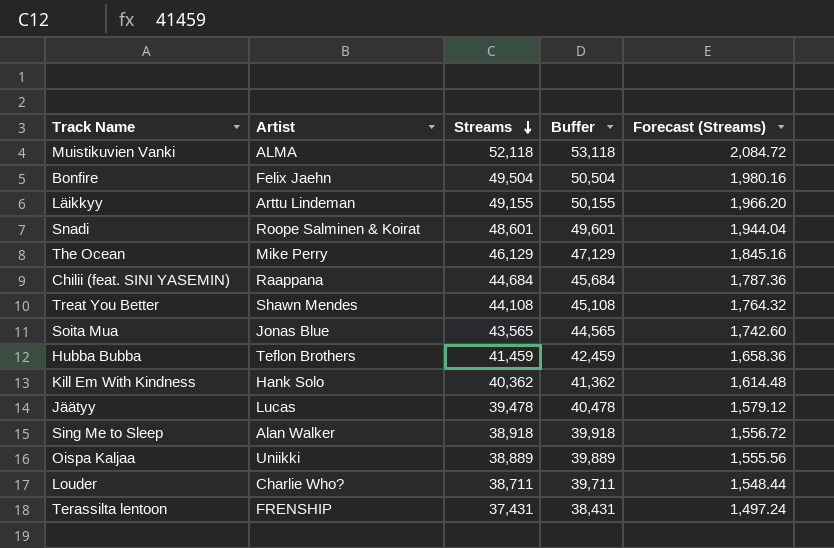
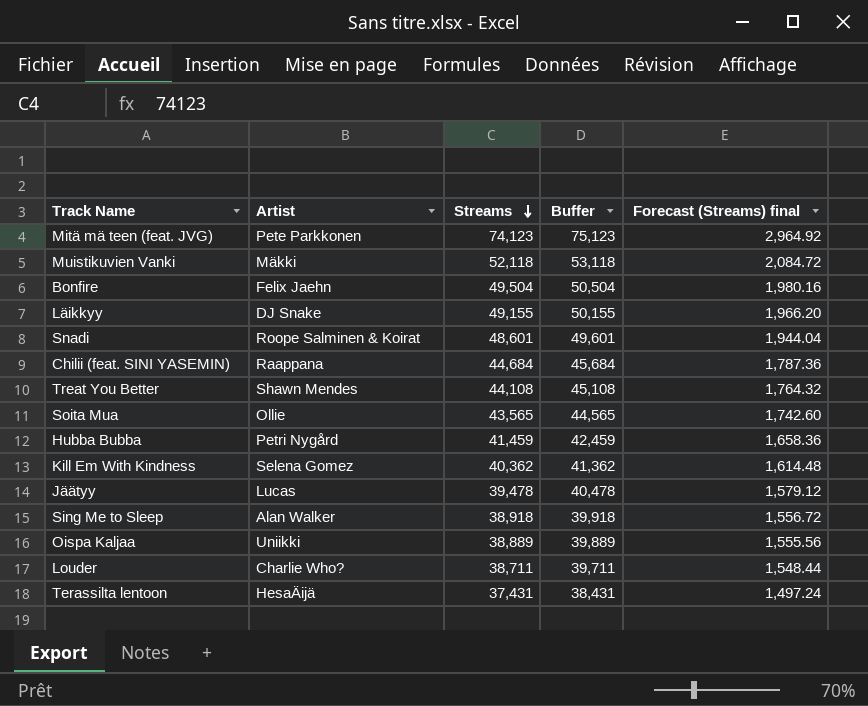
column name: Forecast (Streams) -> Forecast (Streams) final
row The Ocean: Mike Perry | 46,129 | 47,129 | 1,845.16 -> none
row Mitä mä teen (feat. JVG): none -> Pete Parkkonen | 74,123 | 75,123 | 2,964.92
Muistikuvien Vanki | Artist: ALMA -> Mäkki
Läikkyy | Artist: Arttu Lindeman -> DJ Snake
Soita Mua | Artist: Jonas Blue -> Ollie
Hubba Bubba | Artist: Teflon Brothers -> Petri Nygård
Kill Em With Kindness | Artist: Hank Solo -> Selena Gomez
Terassilta lentoon | Artist: FRENSHIP -> HesaÄijä

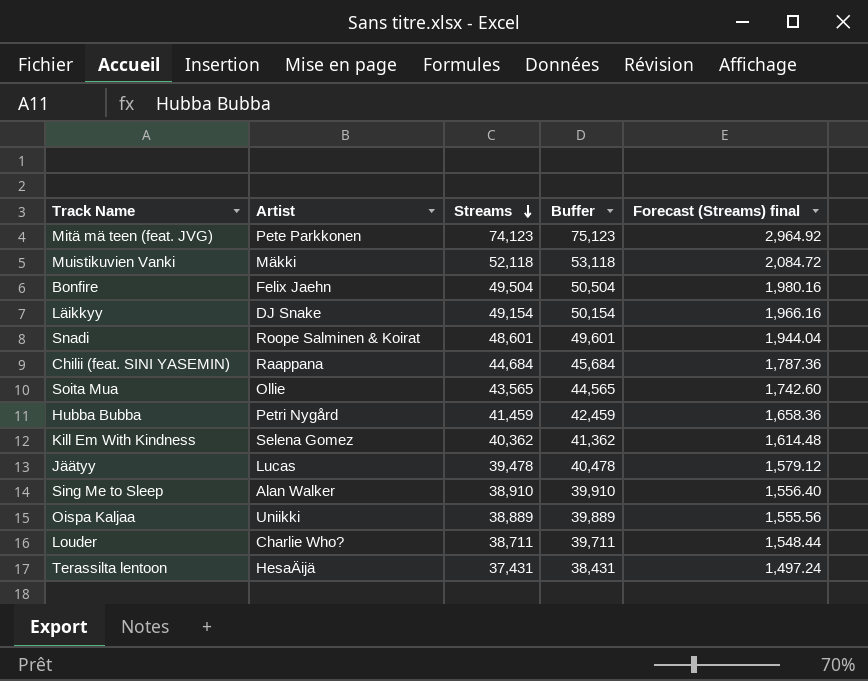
row Treat You Better: Shawn Mendes | 44,108 | 45,108 | 1,764.32 -> none
Läikkyy | Streams: 49,155 -> 49,154
Läikkyy | Buffer: 50,155 -> 50,154
Läikkyy | Forecast (Streams) final: 1,966.20 -> 1,966.16
Sing Me to Sleep | Streams: 38,918 -> 38,910
Sing Me to Sleep | Buffer: 39,918 -> 39,910
Sing Me to Sleep | Forecast (Streams) final: 1,556.72 -> 1,556.40

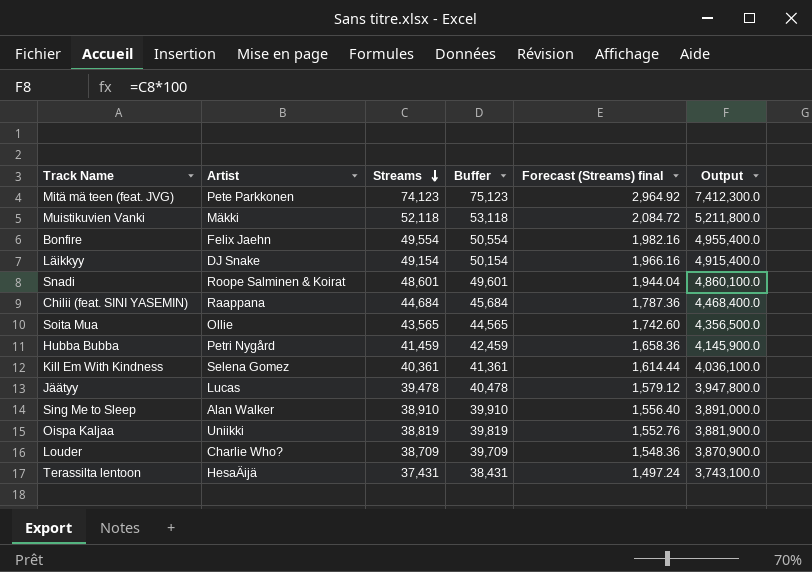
column Output | formula: none -> [Streams] * 100
Bonfire | Streams: 49,504 -> 49,554
Bonfire | Buffer: 50,504 -> 50,554
Bonfire | Forecast (Streams) final: 1,980.16 -> 1,982.16
Kill Em With Kindness | Streams: 40,362 -> 40,361
Kill Em With Kindness | Buffer: 41,362 -> 41,361
Kill Em With Kindness | Forecast (Streams) final: 1,614.48 -> 1,614.44
Oispa Kaljaa | Streams: 38,889 -> 38,819
Oispa Kaljaa | Buffer: 39,889 -> 39,819
Oispa Kaljaa | Forecast (Streams) final: 1,555.56 -> 1,552.76
Louder | Streams: 38,711 -> 38,709
Louder | Buffer: 39,711 -> 39,709
Louder | Forecast (Streams) final: 1,548.44 -> 1,548.36

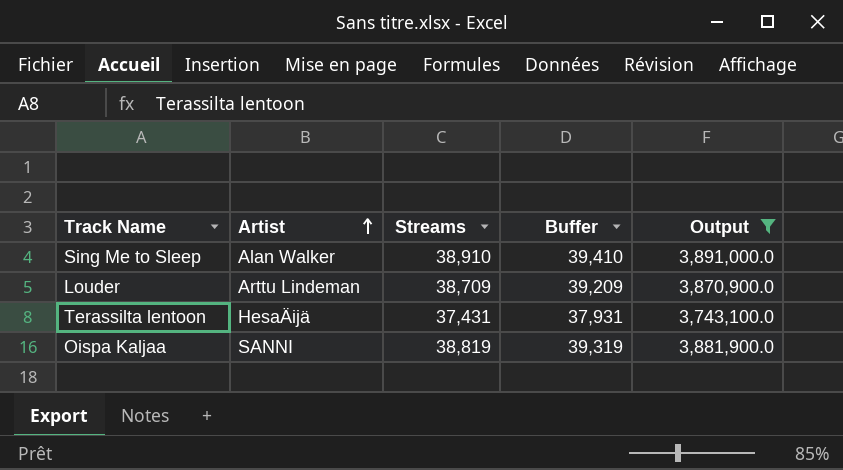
filter: none -> Output <= 3,891,000.0
row order: Streams descending -> Artist ascending
column Forecast (Streams) final | formula: [Streams] * 0.04 -> none
column Buffer | formula: [Streams] + 1000 -> [Streams] + 500
Louder | Artist: Charlie Who? -> Arttu Lindeman
Oispa Kaljaa | Artist: Uniikki -> SANNI

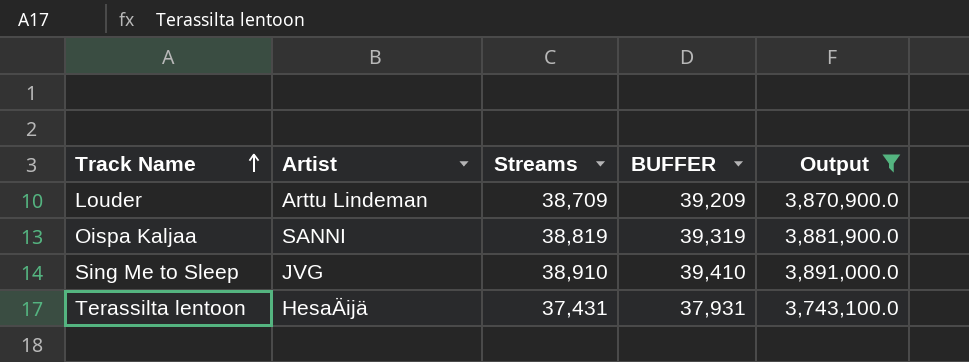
row order: Artist ascending -> Track Name ascending
column name: Buffer -> BUFFER
Sing Me to Sleep | Artist: Alan Walker -> JVG

